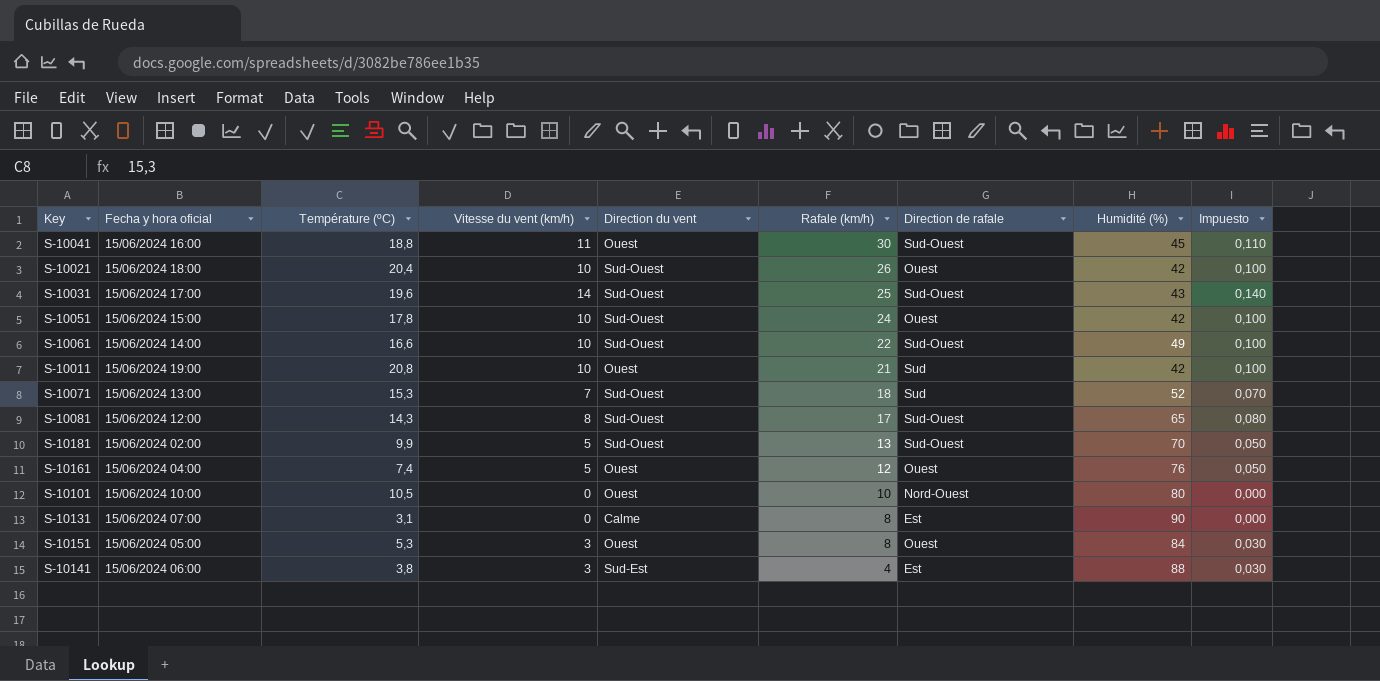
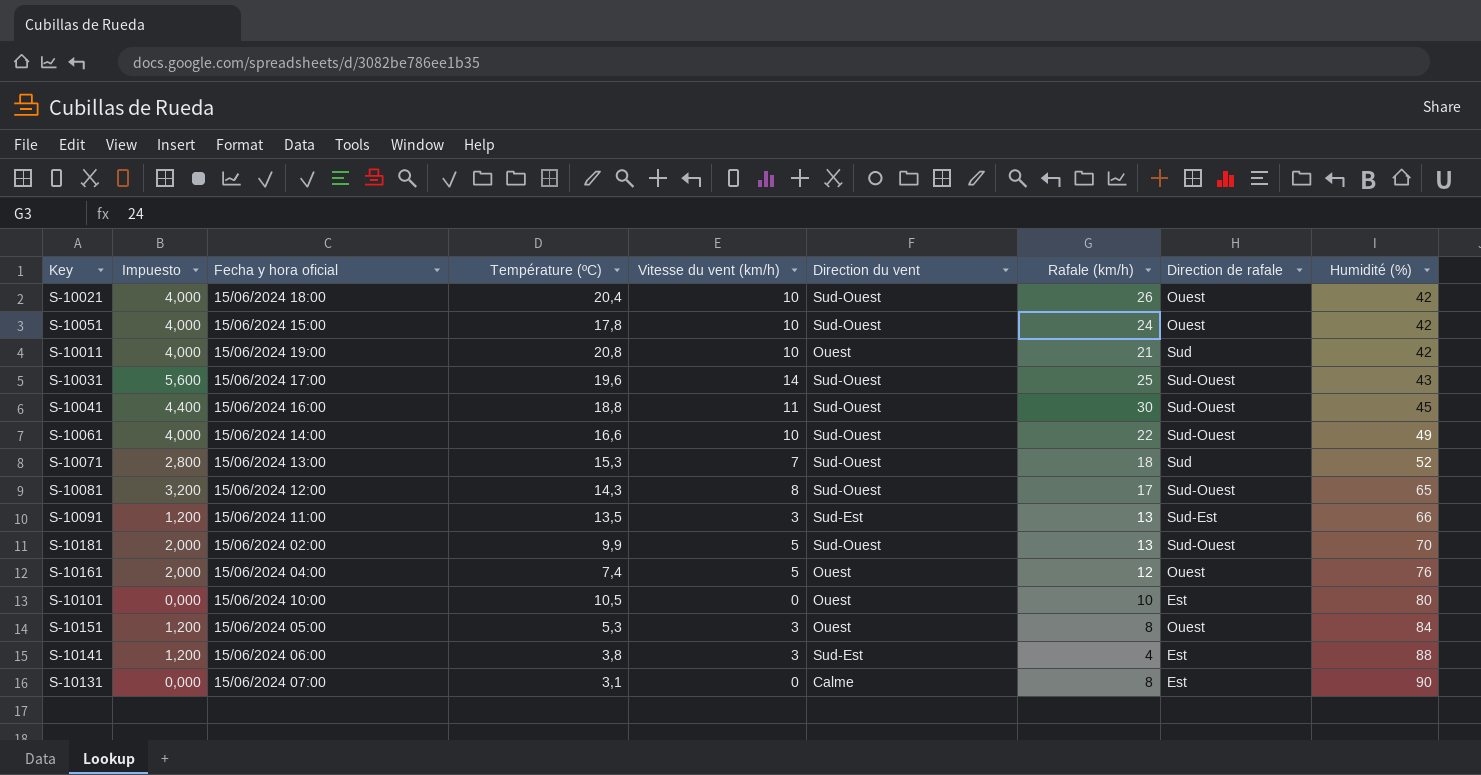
row order: Rafale (km/h) descending -> Humidité (%) ascending
column Impuesto | formula: [Vitesse du vent (km/h)] * 0,01 -> [Vitesse du vent (km/h)] * 0,4
column Impuesto | position: 9 -> 2
S-10041 | Direction du vent: Ouest -> Sud-Ouest
row S-10091: none -> 1,200 | 15/06/2024 11:00 | 13,5 | 3 | Sud-Est | 13 | Sud-Est | 66
S-10101 | Direction de rafale: Nord-Ouest -> Est

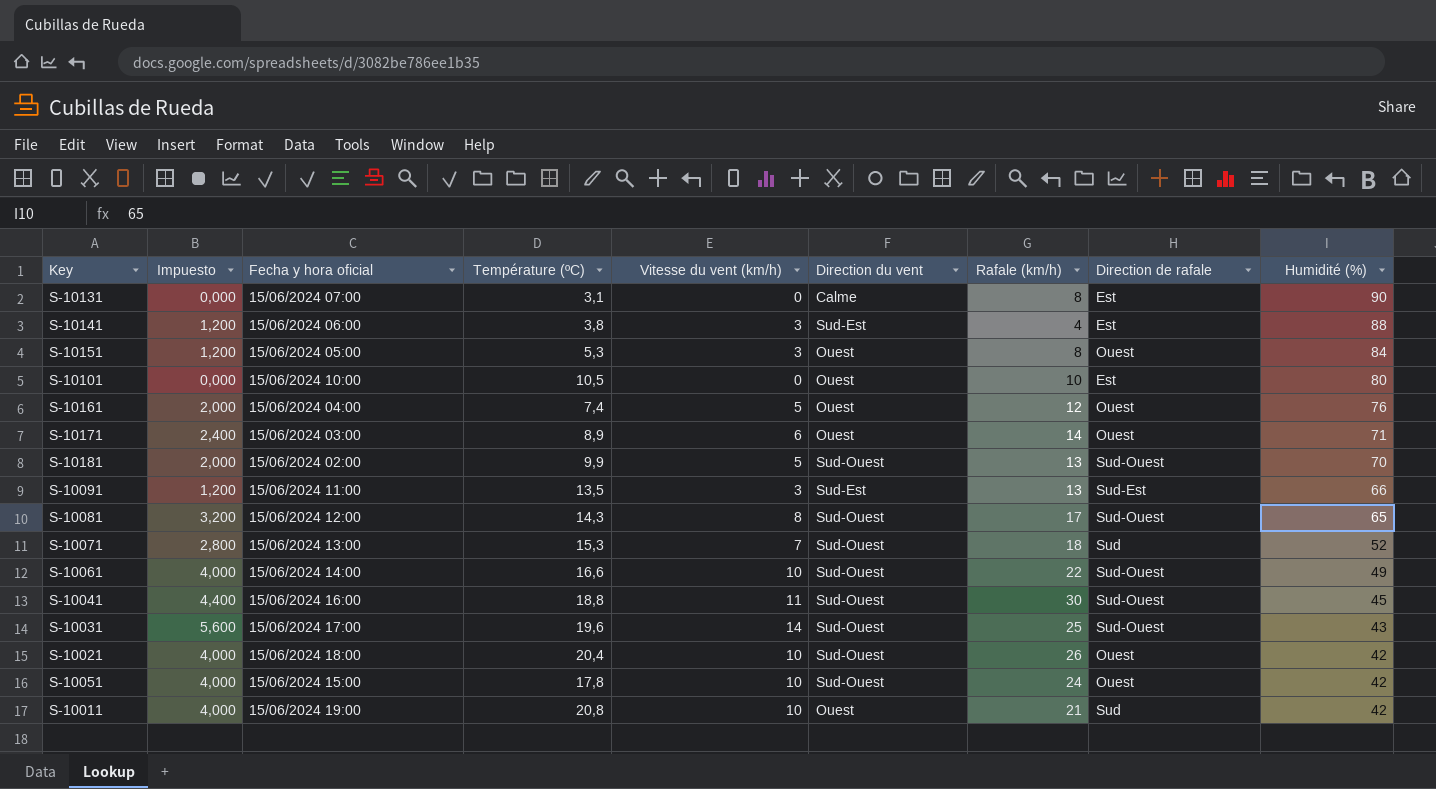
row order: Humidité (%) ascending -> Humidité (%) descending
row S-10171: none -> 2,400 | 15/06/2024 03:00 | 8,9 | 6 | Ouest | 14 | Ouest | 71

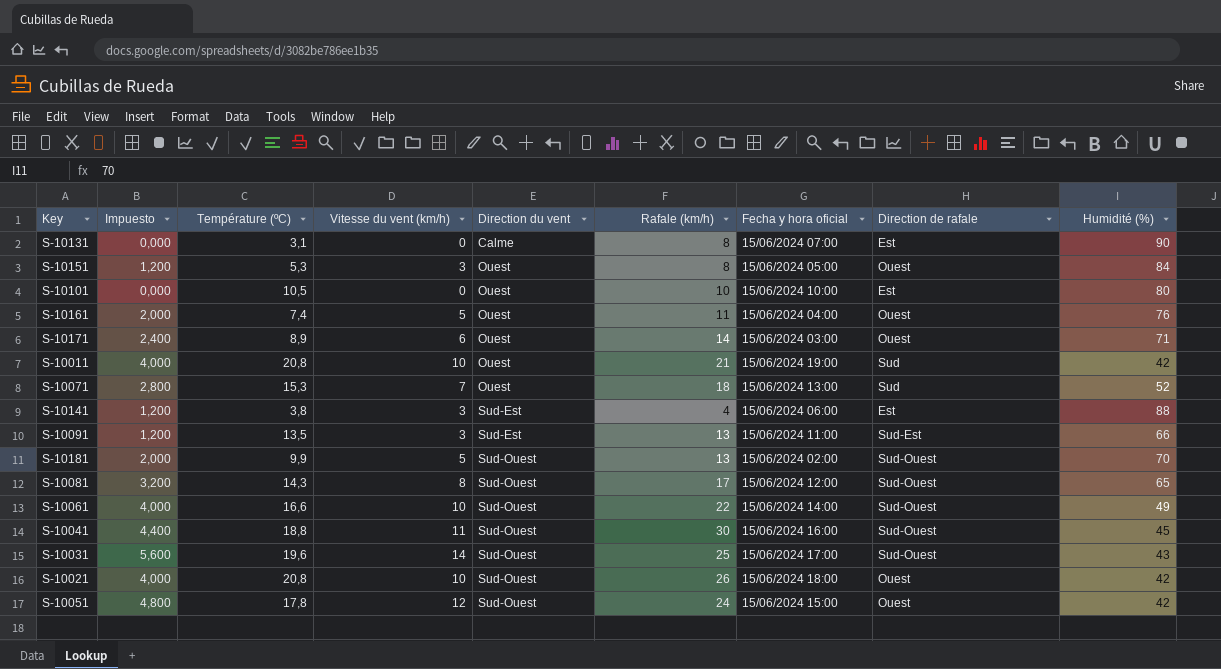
row order: Humidité (%) descending -> Direction du vent ascending
column Fecha y hora oficial | position: 3 -> 7
S-10161 | Rafale (km/h): 12 -> 11
S-10071 | Direction du vent: Sud-Ouest -> Ouest
S-10021 | Température (ºC): 20,4 -> 20,8
S-10051 | Impuesto: 4,000 -> 4,800
S-10051 | Vitesse du vent (km/h): 10 -> 12

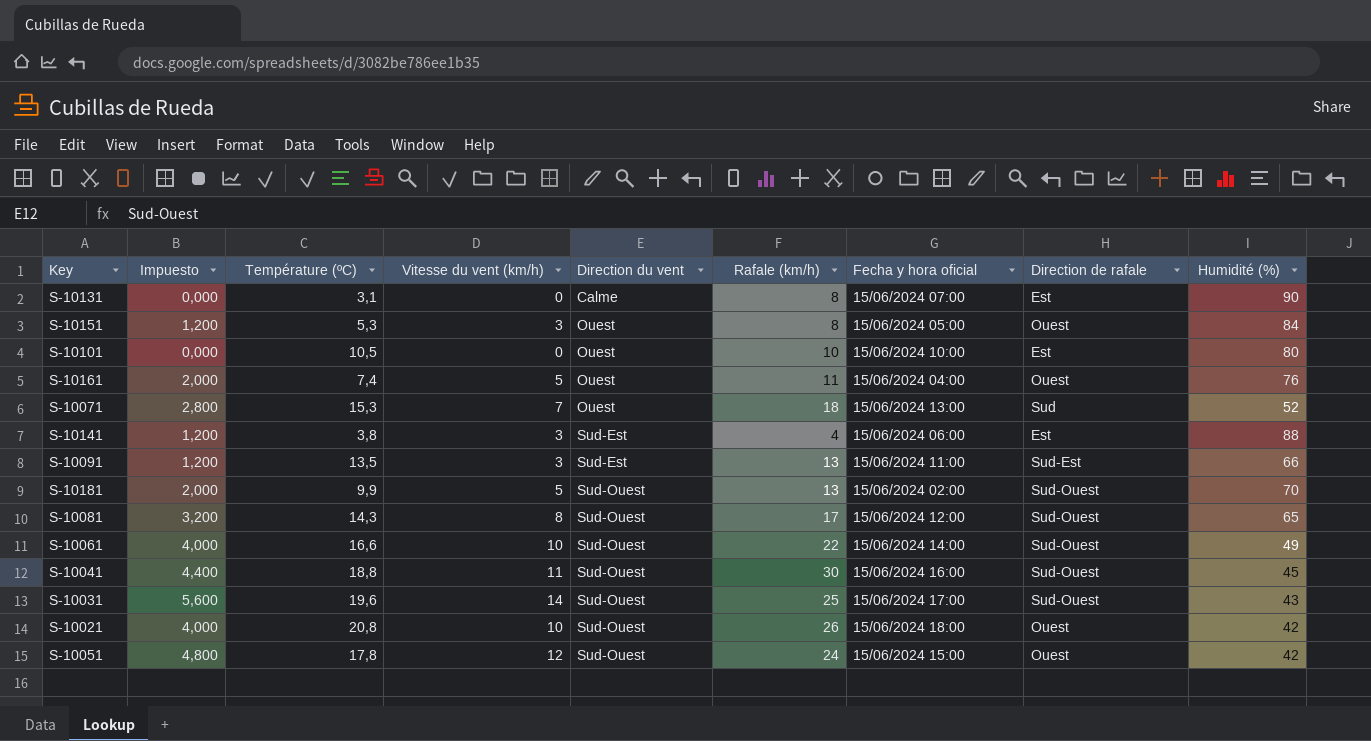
row S-10171: 2,400 | 8,9 | 6 | Ouest | 14 | 15/06/2024 03:00 | Ouest | 71 -> none
row S-10011: 4,000 | 20,8 | 10 | Ouest | 21 | 15/06/2024 19:00 | Sud | 42 -> none

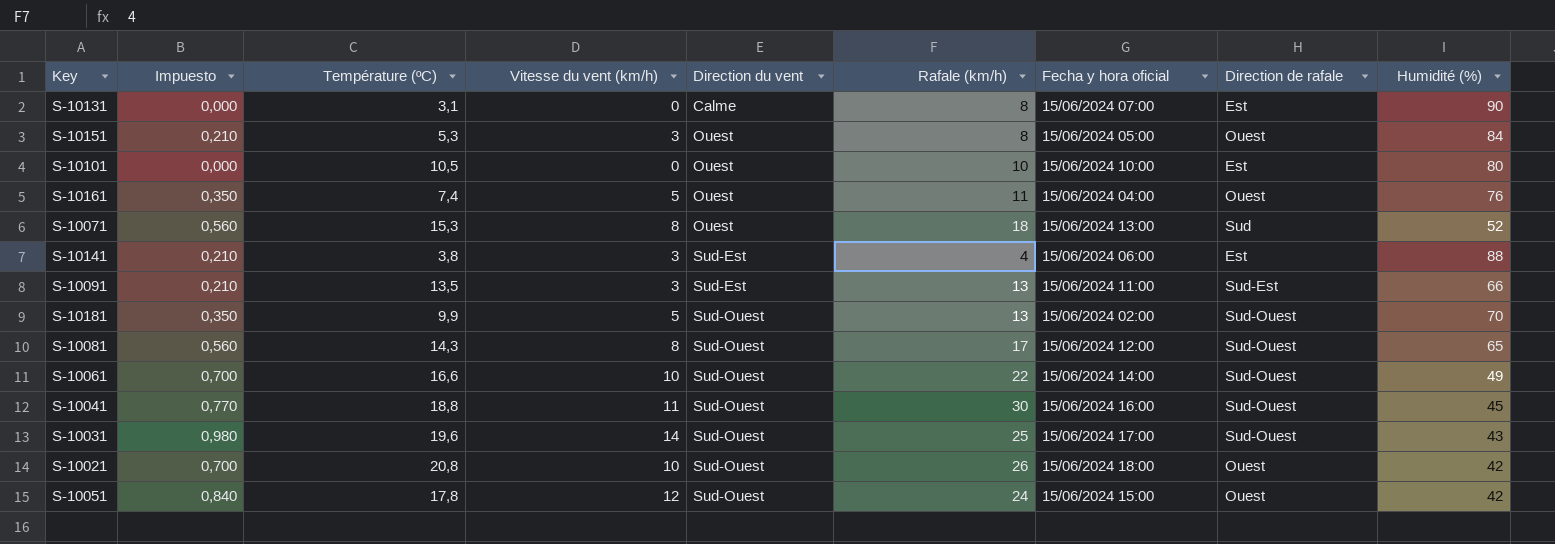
column Impuesto | formula: [Vitesse du vent (km/h)] * 0,4 -> [Vitesse du vent (km/h)] * 0,07
S-10071 | Vitesse du vent (km/h): 7 -> 8

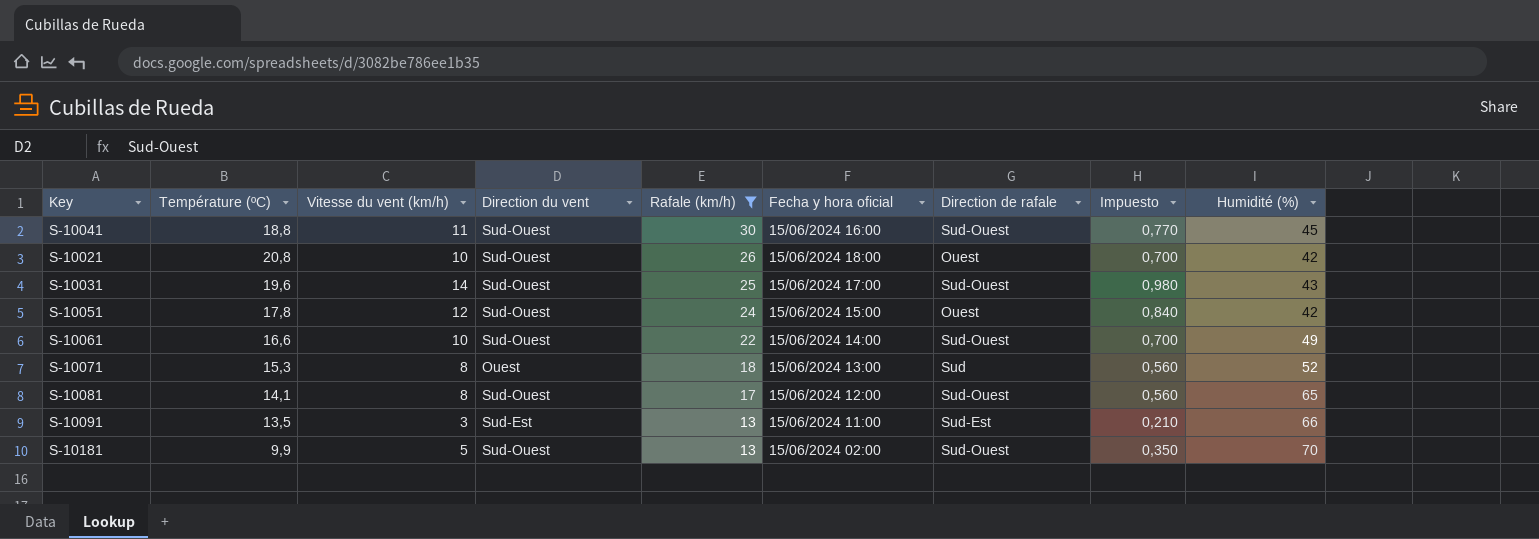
filter: none -> Rafale (km/h) >= 13
row order: Direction du vent ascending -> Rafale (km/h) descending
column Impuesto | position: 2 -> 8
S-10081 | Température (ºC): 14,3 -> 14,1

